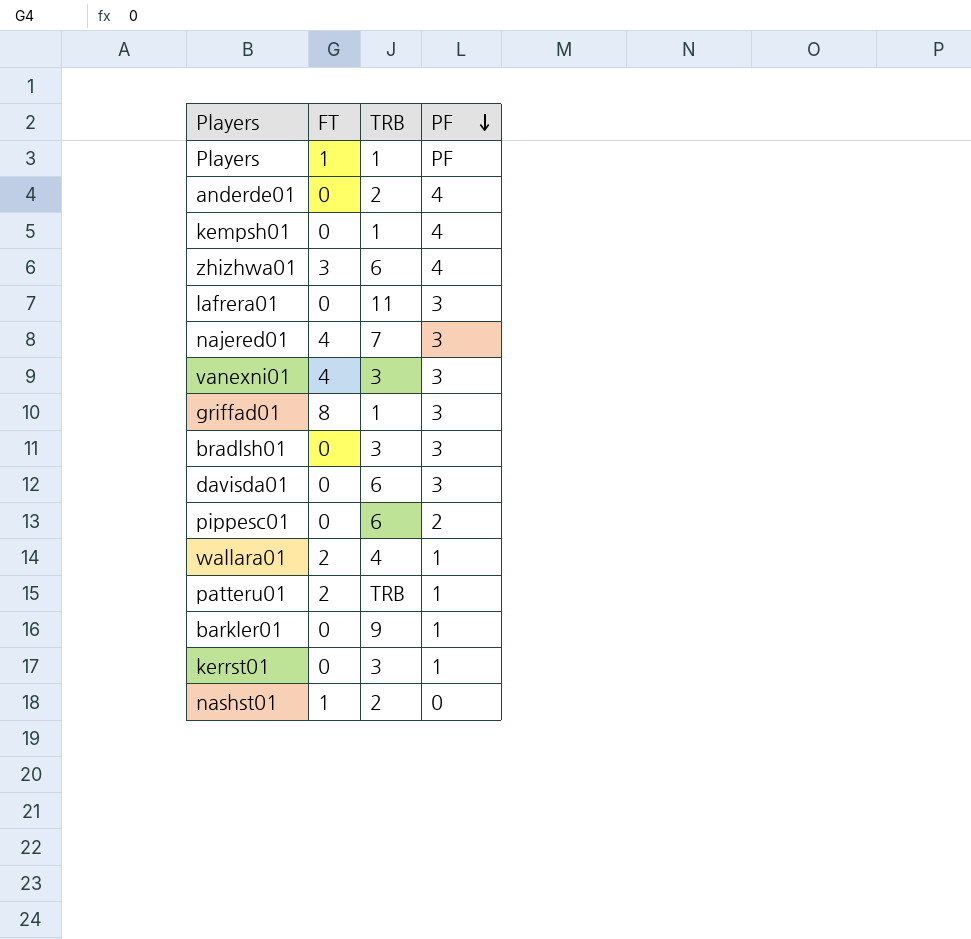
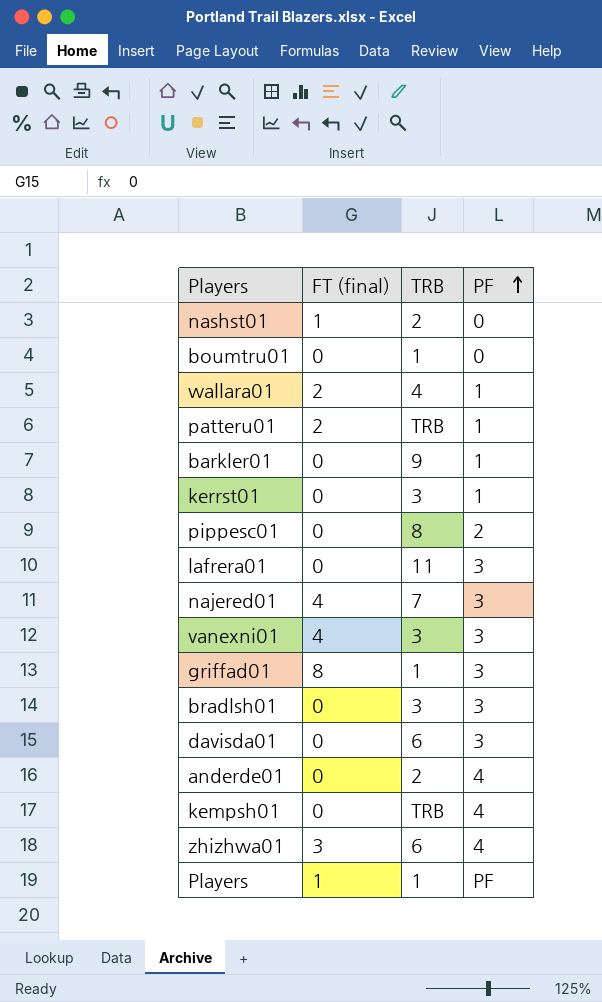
row order: PF descending -> PF ascending
column name: FT -> FT (final)
row boumtru01: none -> 0 | 1 | 0
pippesc01 | TRB: 6 -> 8
kempsh01 | TRB: 1 -> TRB

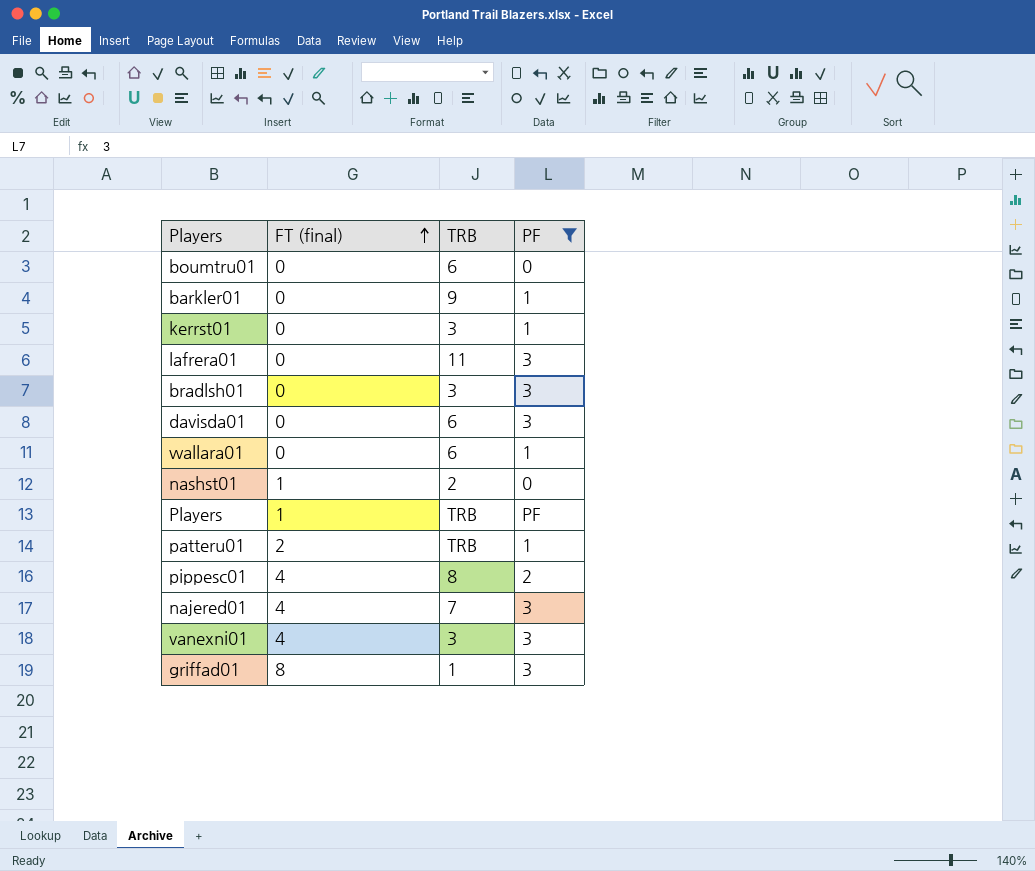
filter: none -> PF != 4
row order: PF ascending -> FT (final) ascending
boumtru01 | TRB: 1 -> 6
wallara01 | FT (final): 2 -> 0
wallara01 | TRB: 4 -> 6
Players | TRB: 1 -> TRB
pippesc01 | FT (final): 0 -> 4

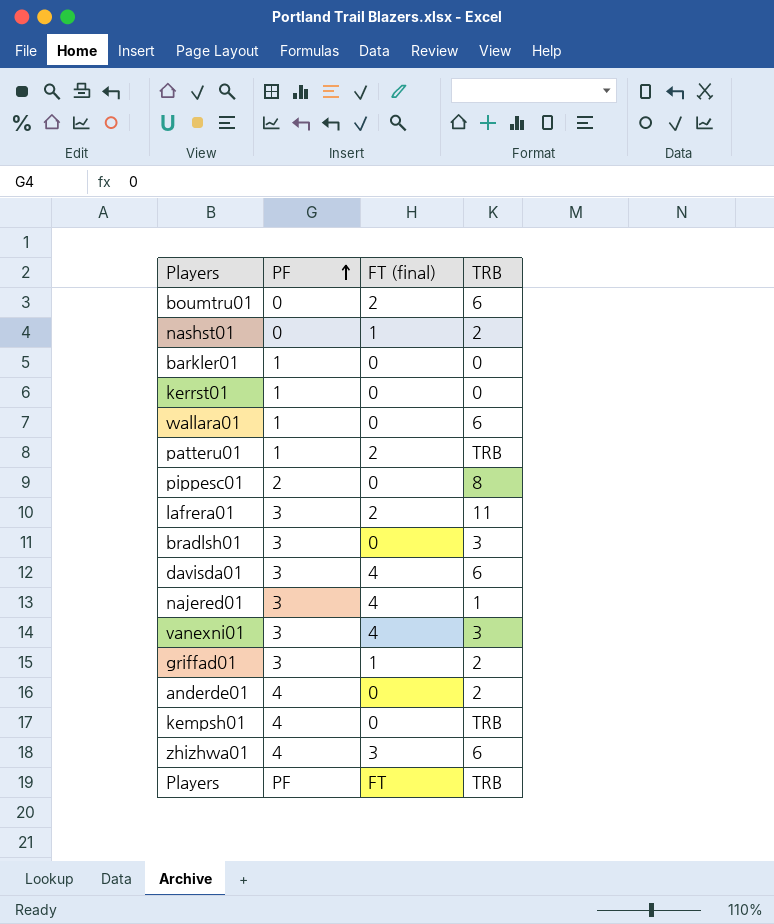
filter: PF != 4 -> none
row order: FT (final) ascending -> PF ascending
column PF | position: 4 -> 2
boumtru01 | FT (final): 0 -> 2
barkler01 | TRB: 9 -> 0
kerrst01 | TRB: 3 -> 0
pippesc01 | FT (final): 4 -> 0
lafrera01 | FT (final): 0 -> 2
davisda01 | FT (final): 0 -> 4
najered01 | TRB: 7 -> 1
griffad01 | FT (final): 8 -> 1
griffad01 | TRB: 1 -> 2
Players | FT (final): 1 -> FT

